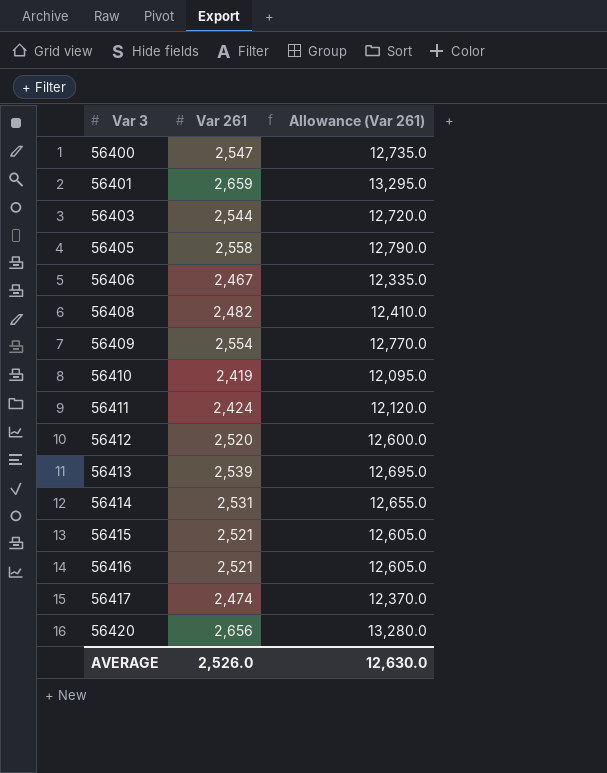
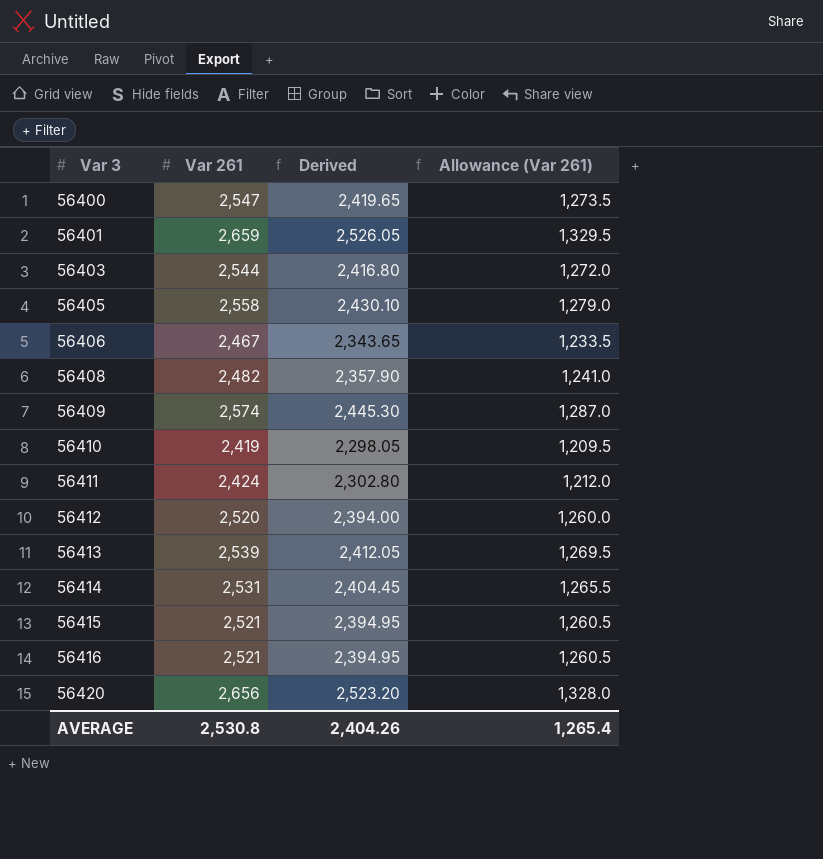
column Derived | formula: none -> [Var 261] * 0.95
column Allowance (Var 261) | formula: [Var 261] * 5 -> [Var 261] * 0.5
row 56417: 2,474 | 12,370.0 -> none
56409 | Var 261: 2,554 -> 2,574
AVERAGE | Var 261: 2,526.0 -> 2,530.8
AVERAGE | Allowance (Var 261): 12,630.0 -> 1,265.4

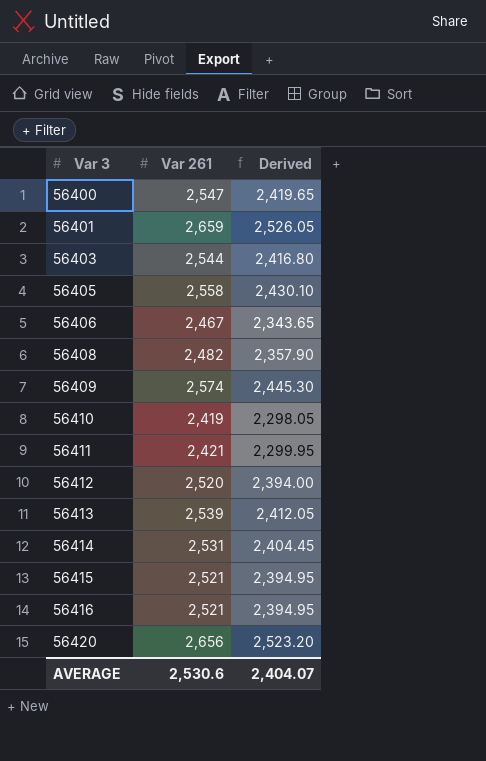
column Allowance (Var 261) | formula: [Var 261] * 0.5 -> none
56411 | Var 261: 2,424 -> 2,421
56411 | Derived: 2,302.80 -> 2,299.95
AVERAGE | Var 261: 2,530.8 -> 2,530.6
AVERAGE | Derived: 2,404.26 -> 2,404.07

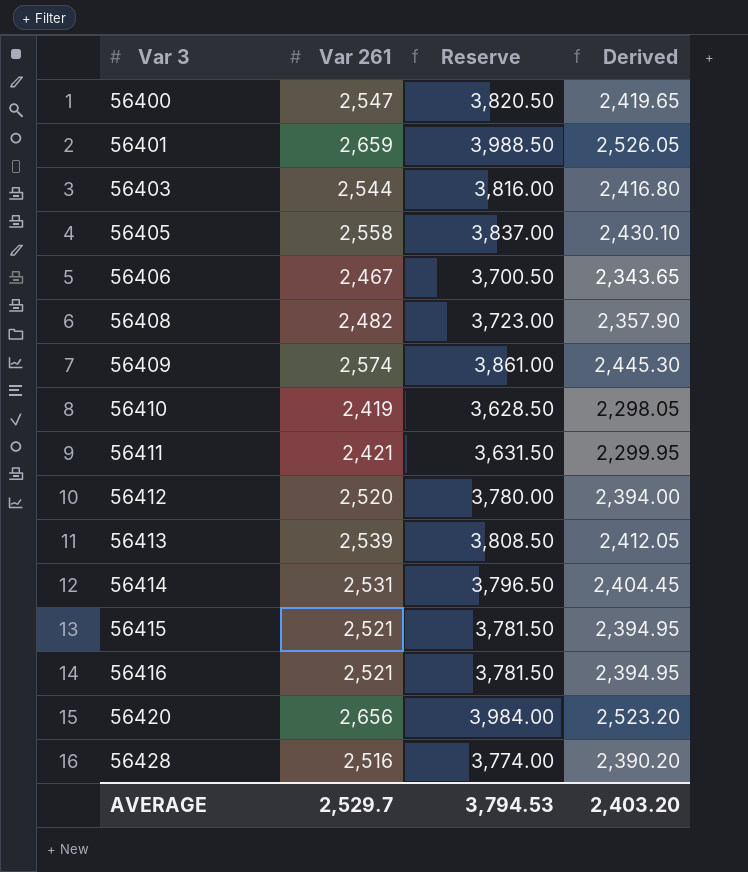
column Reserve | formula: none -> [Var 261] * 1.5
row 56428: none -> 2,516 | 3,774.00 | 2,390.20
AVERAGE | Var 261: 2,530.6 -> 2,529.7
AVERAGE | Derived: 2,404.07 -> 2,403.20

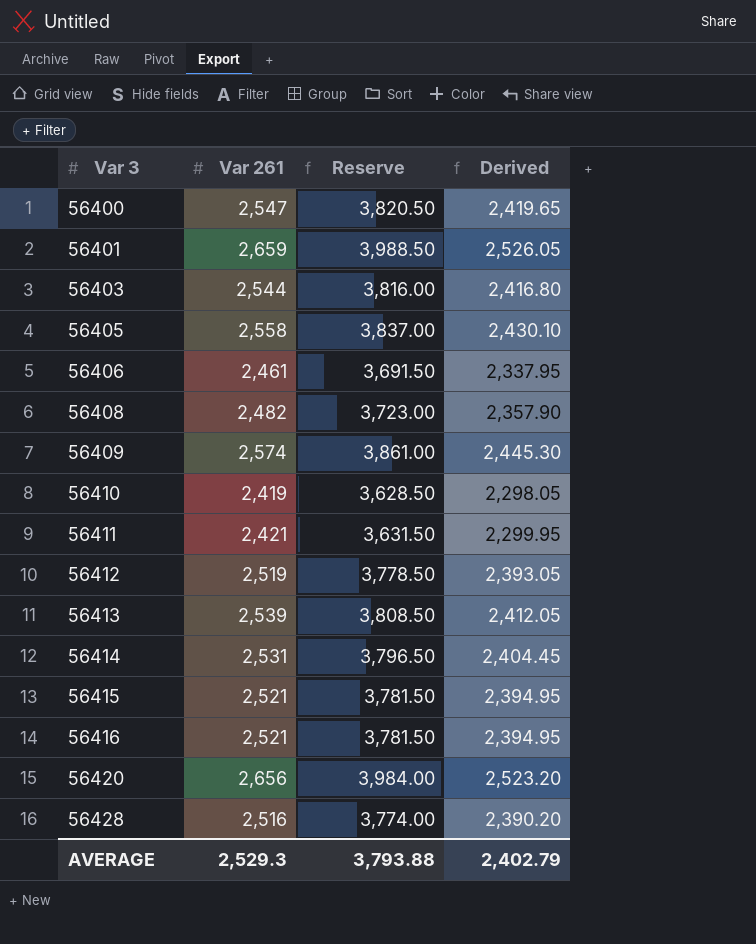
56406 | Var 261: 2,467 -> 2,461
56406 | Reserve: 3,700.50 -> 3,691.50
56406 | Derived: 2,343.65 -> 2,337.95
56412 | Var 261: 2,520 -> 2,519
56412 | Reserve: 3,780.00 -> 3,778.50
56412 | Derived: 2,394.00 -> 2,393.05
AVERAGE | Var 261: 2,529.7 -> 2,529.3
AVERAGE | Reserve: 3,794.53 -> 3,793.88
AVERAGE | Derived: 2,403.20 -> 2,402.79

